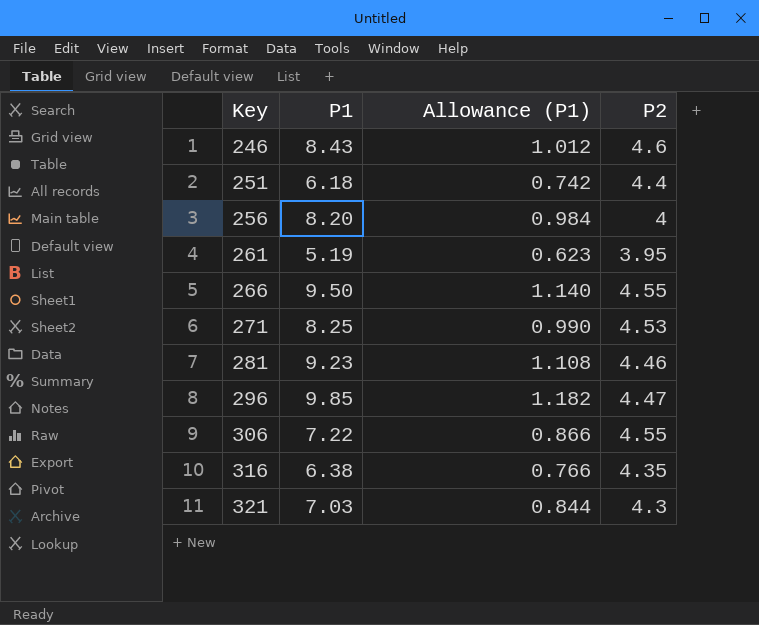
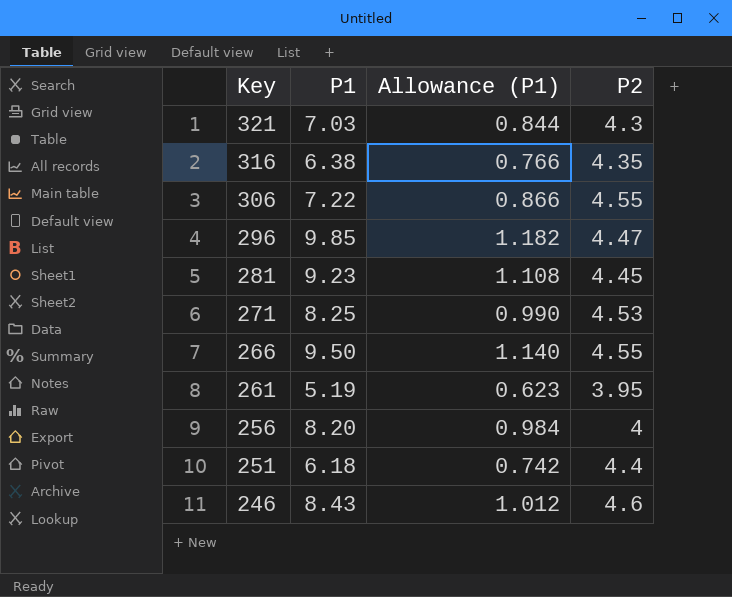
row order: Key ascending -> Key descending
281 | P2: 4.46 -> 4.45

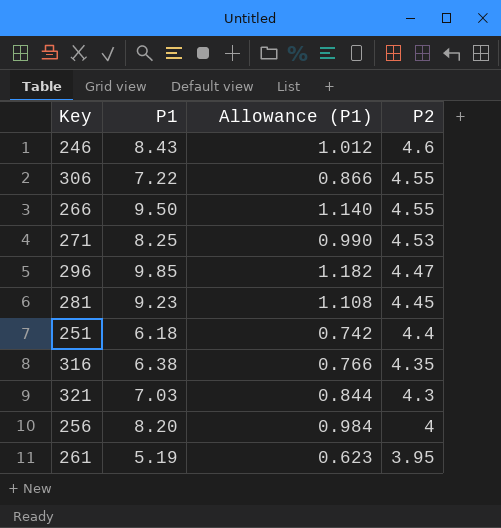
row order: Key descending -> P2 descending

